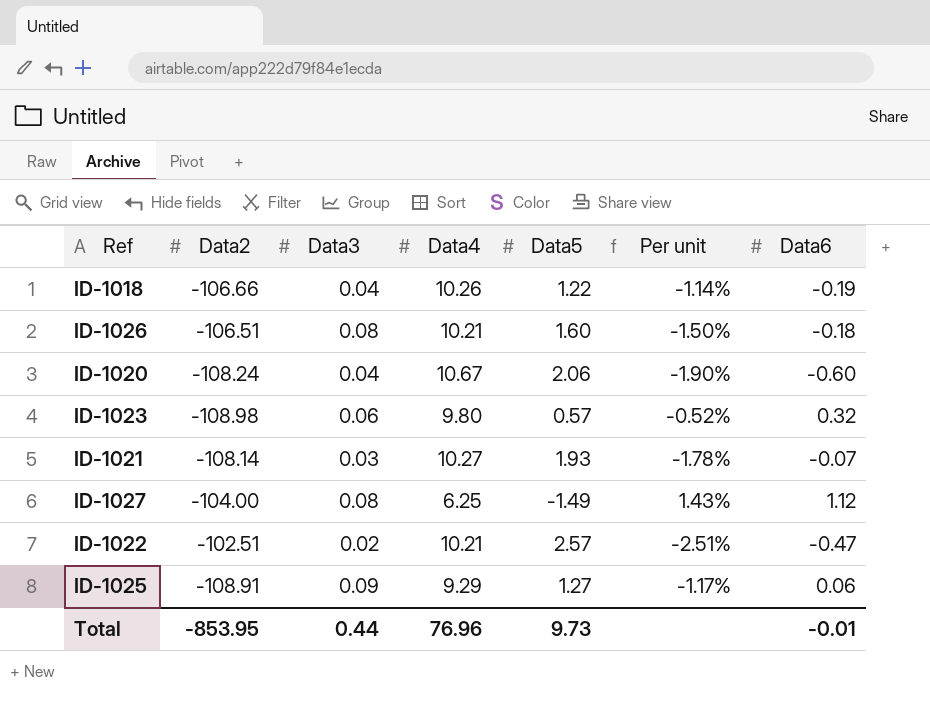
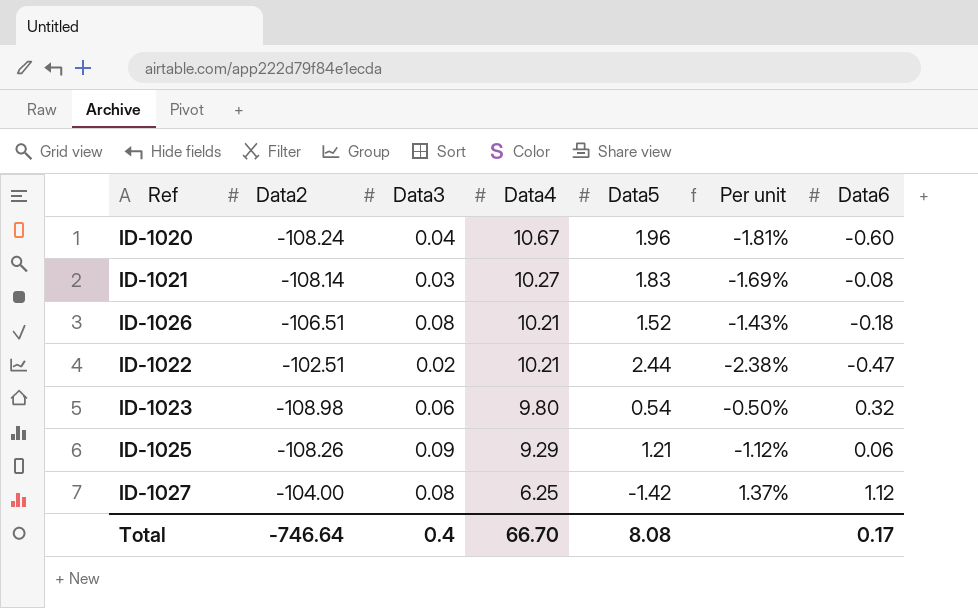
row order: none -> Data4 descending
row ID-1018: -106.66 | 0.04 | 10.26 | 1.22 | -1.14% | -0.19 -> none
ID-1020 | Data5: 2.06 -> 1.96
ID-1020 | Per unit: -1.90% -> -1.81%
ID-1021 | Data5: 1.93 -> 1.83
ID-1021 | Per unit: -1.78% -> -1.69%
ID-1021 | Data6: -0.07 -> -0.08
ID-1026 | Data5: 1.60 -> 1.52
ID-1026 | Per unit: -1.50% -> -1.43%
ID-1022 | Data5: 2.57 -> 2.44
ID-1022 | Per unit: -2.51% -> -2.38%
ID-1023 | Data5: 0.57 -> 0.54
ID-1023 | Per unit: -0.52% -> -0.50%
ID-1025 | Data2: -108.91 -> -108.26
ID-1025 | Data5: 1.27 -> 1.21
ID-1025 | Per unit: -1.17% -> -1.12%
ID-1027 | Data5: -1.49 -> -1.42
ID-1027 | Per unit: 1.43% -> 1.37%
Total | Data2: -853.95 -> -746.64
Total | Data3: 0.44 -> 0.4
Total | Data4: 76.96 -> 66.70
Total | Data5: 9.73 -> 8.08
Total | Data6: -0.01 -> 0.17

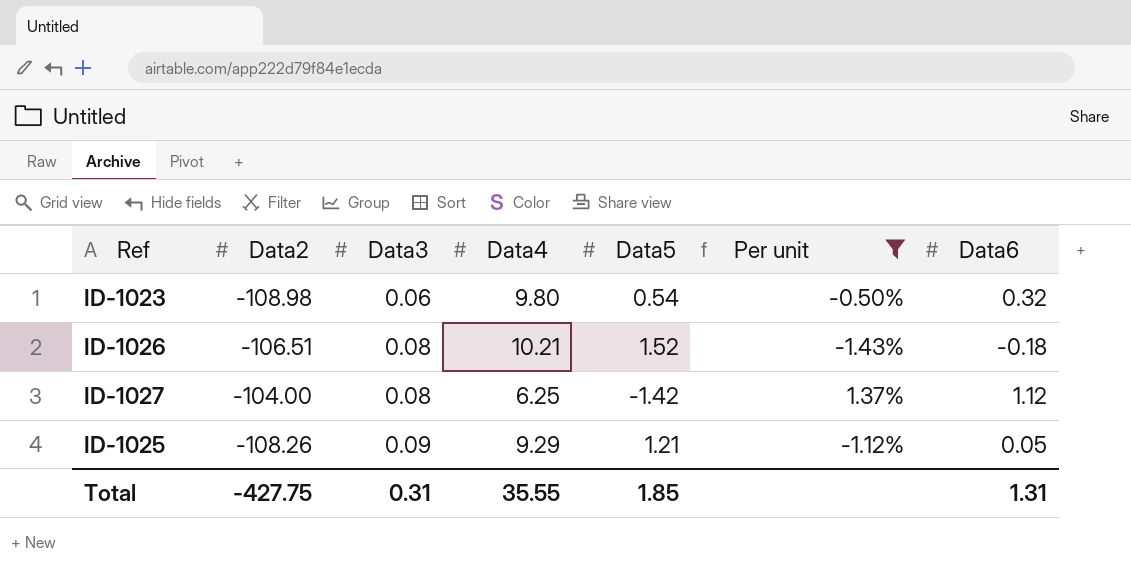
filter: none -> Per unit >= -1.43%
row order: Data4 descending -> Data3 ascending
ID-1025 | Data6: 0.06 -> 0.05
Total | Data2: -746.64 -> -427.75
Total | Data3: 0.4 -> 0.31
Total | Data4: 66.70 -> 35.55
Total | Data5: 8.08 -> 1.85
Total | Data6: 0.17 -> 1.31

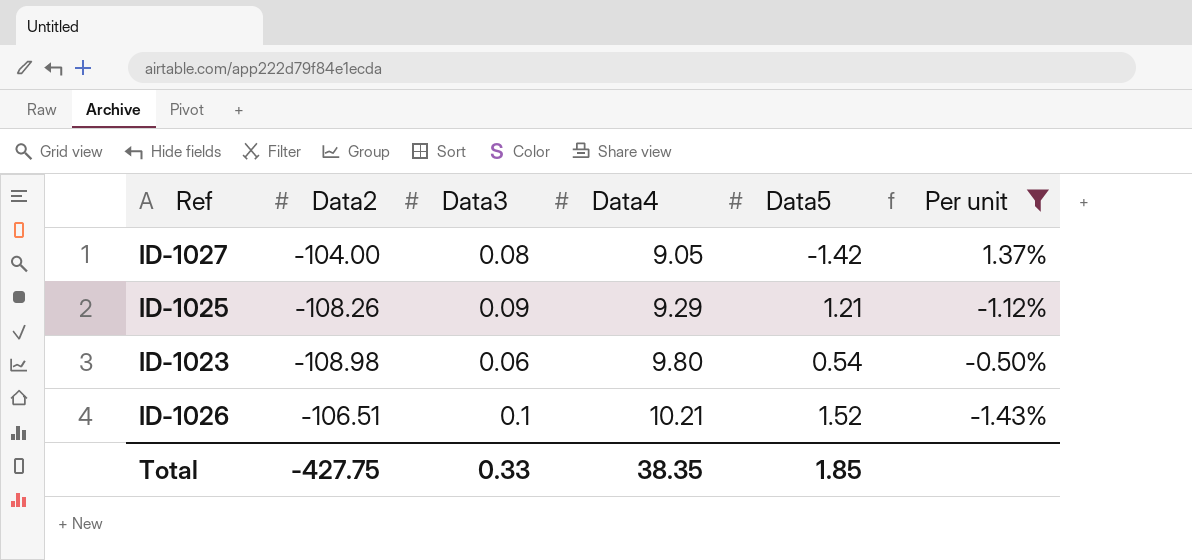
row order: Data3 ascending -> Data4 ascending
column Data6 | position: 7 -> none
ID-1027 | Data4: 6.25 -> 9.05
ID-1026 | Data3: 0.08 -> 0.1
Total | Data3: 0.31 -> 0.33
Total | Data4: 35.55 -> 38.35

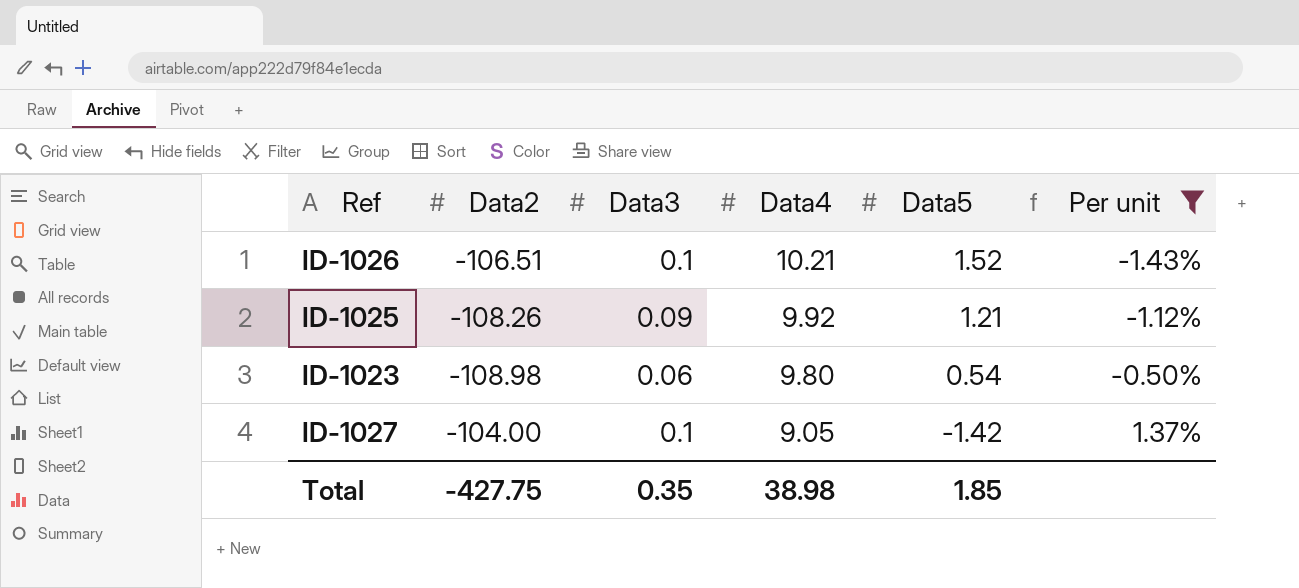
row order: Data4 ascending -> Data4 descending
ID-1025 | Data4: 9.29 -> 9.92
ID-1027 | Data3: 0.08 -> 0.1
Total | Data3: 0.33 -> 0.35
Total | Data4: 38.35 -> 38.98

